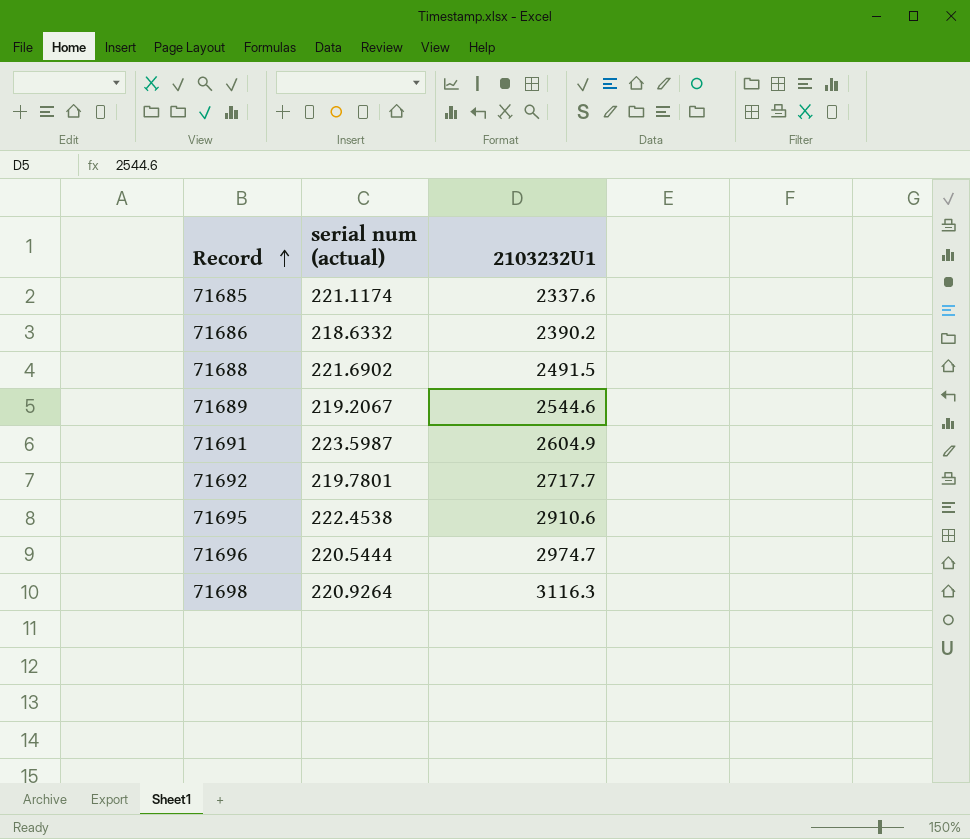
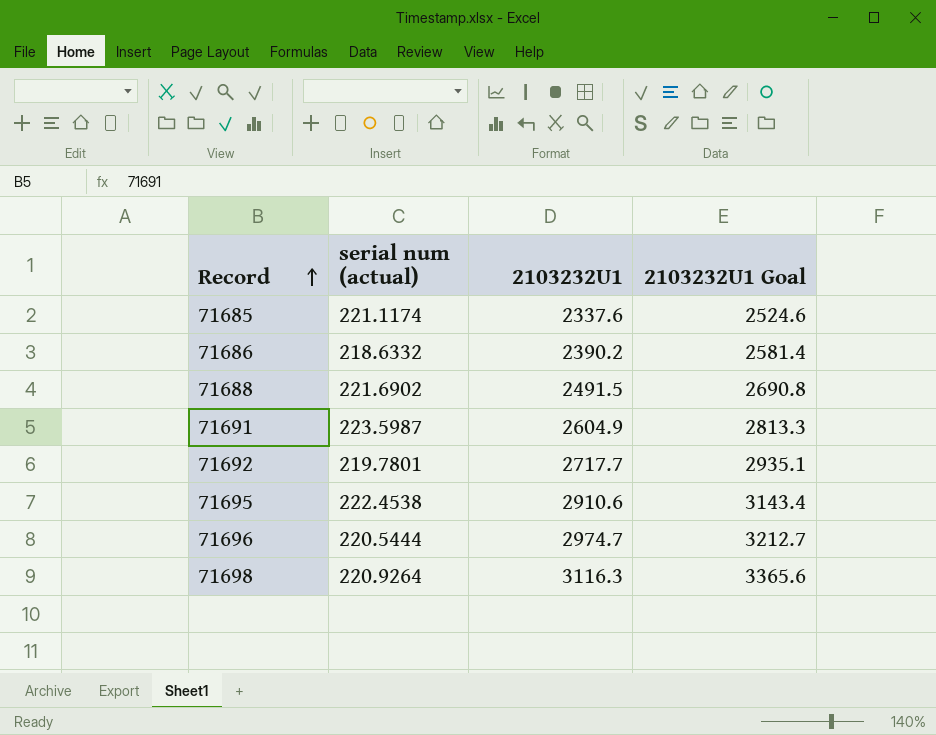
column 2103232U1 Goal | formula: none -> [2103232U1] * 1.08
row 71689: 219.2067 | 2544.6 -> none

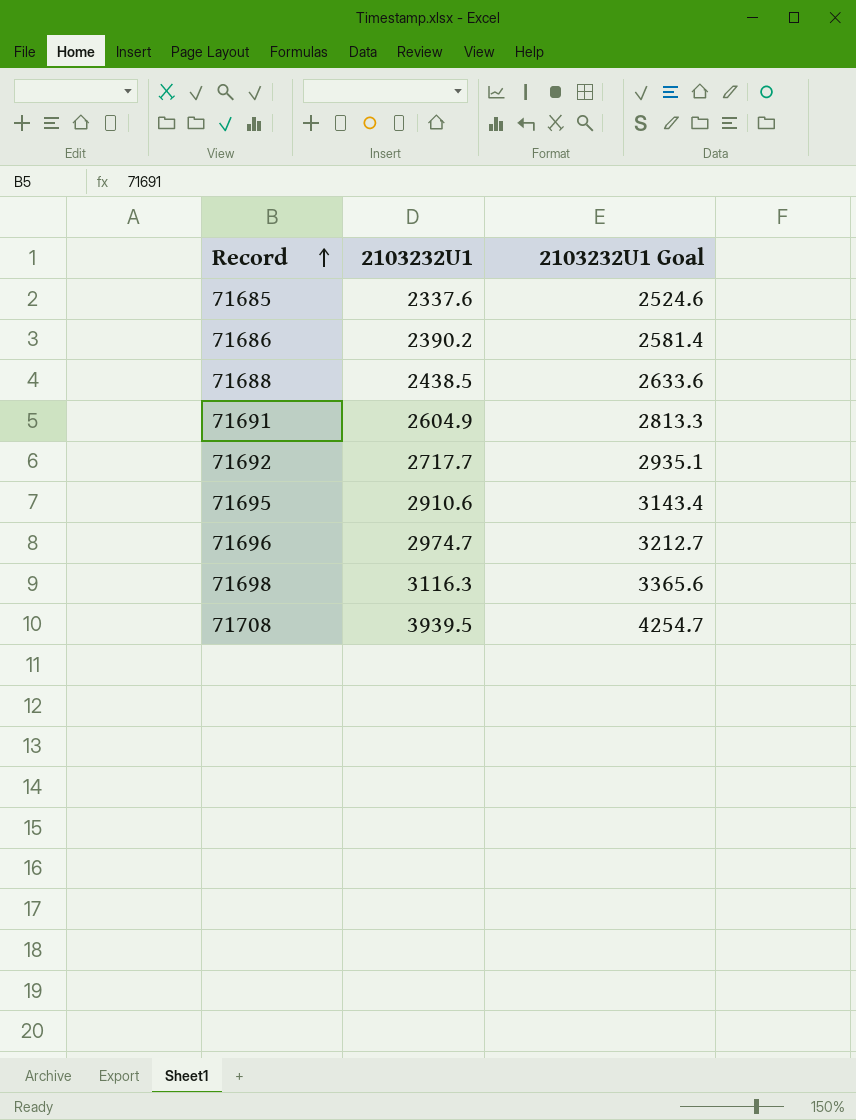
column serial num (actual) | position: 2 -> none
71688 | 2103232U1: 2491.5 -> 2438.5
71688 | 2103232U1 Goal: 2690.8 -> 2633.6
row 71708: none -> 3939.5 | 4254.7

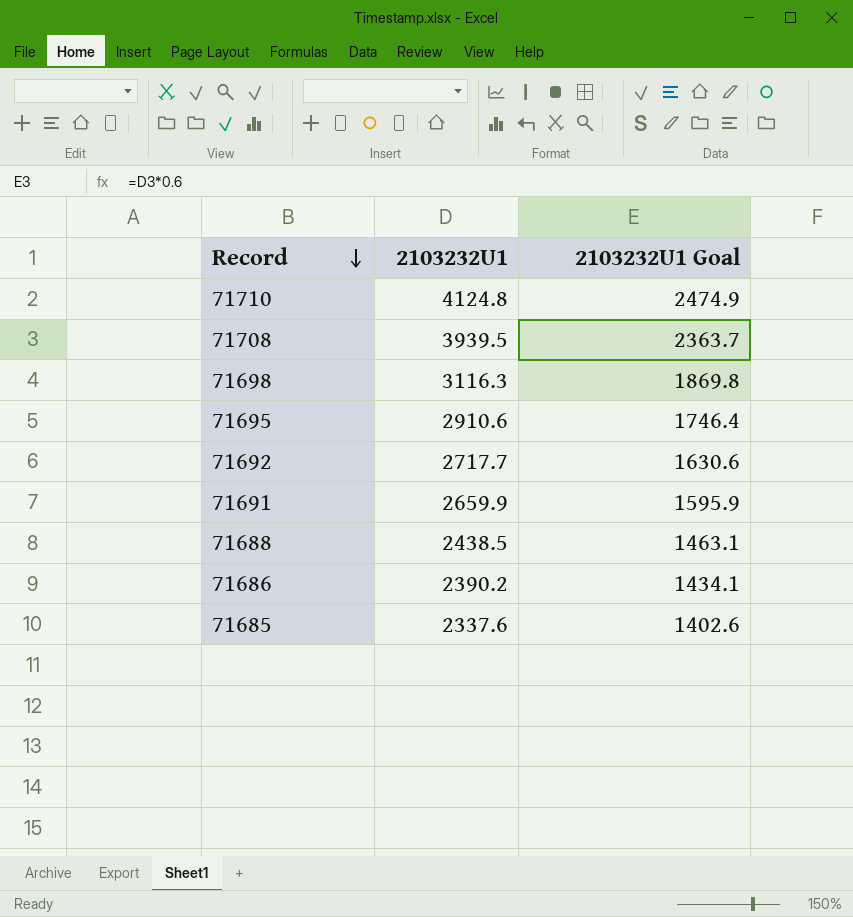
row order: Record ascending -> Record descending
column 2103232U1 Goal | formula: [2103232U1] * 1.08 -> [2103232U1] * 0.6
row 71696: 2974.7 | 3212.7 -> none
row 71710: none -> 4124.8 | 2474.9
71691 | 2103232U1: 2604.9 -> 2659.9

